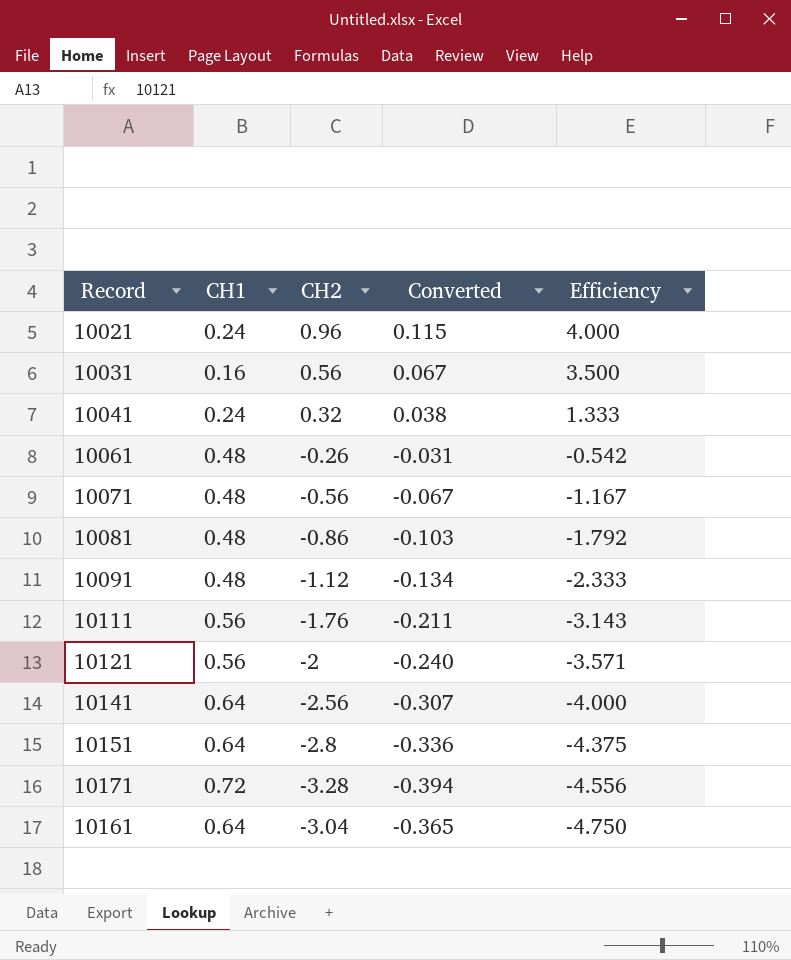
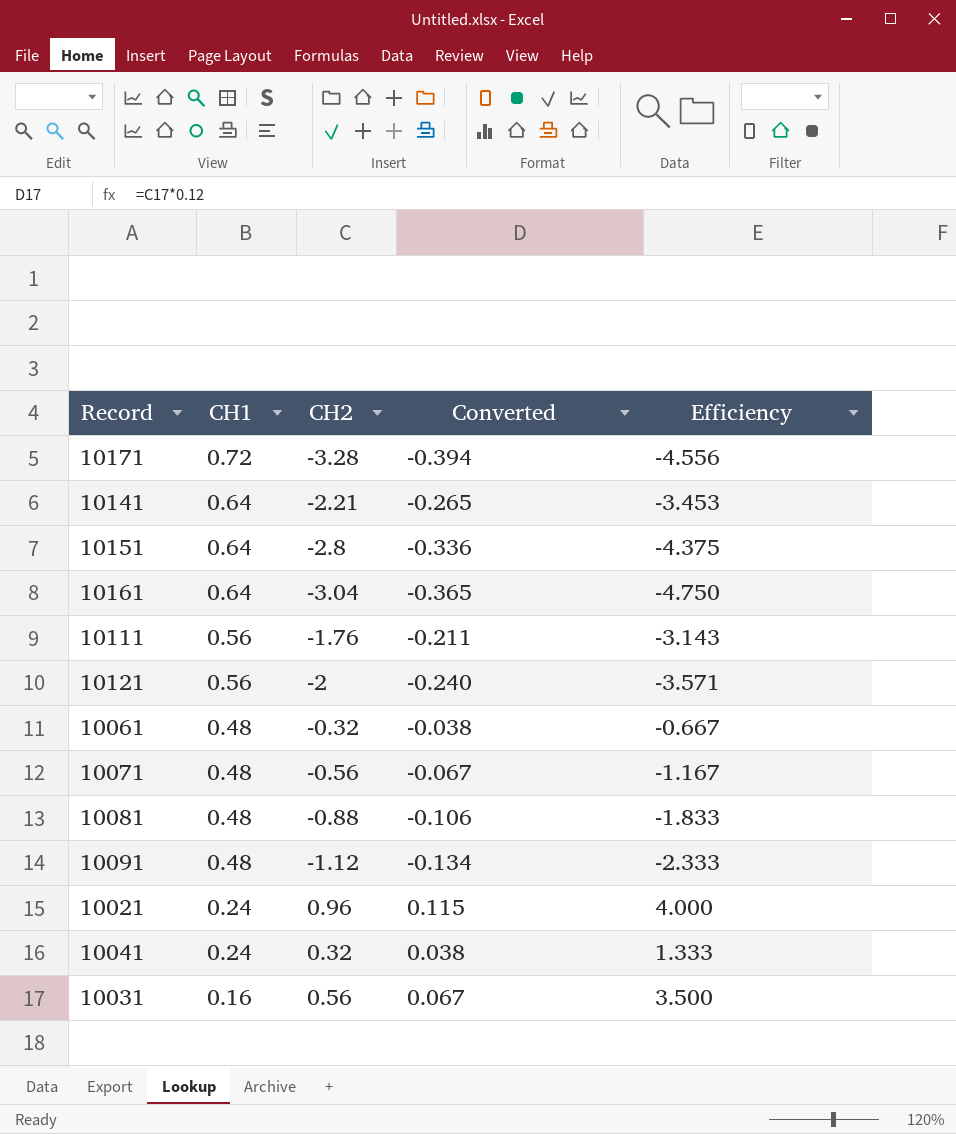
row order: Efficiency descending -> CH1 descending
10141 | CH2: -2.56 -> -2.21
10141 | Converted: -0.307 -> -0.265
10141 | Efficiency: -4.000 -> -3.453
10061 | CH2: -0.26 -> -0.32
10061 | Converted: -0.031 -> -0.038
10061 | Efficiency: -0.542 -> -0.667
10081 | CH2: -0.86 -> -0.88
10081 | Converted: -0.103 -> -0.106
10081 | Efficiency: -1.792 -> -1.833

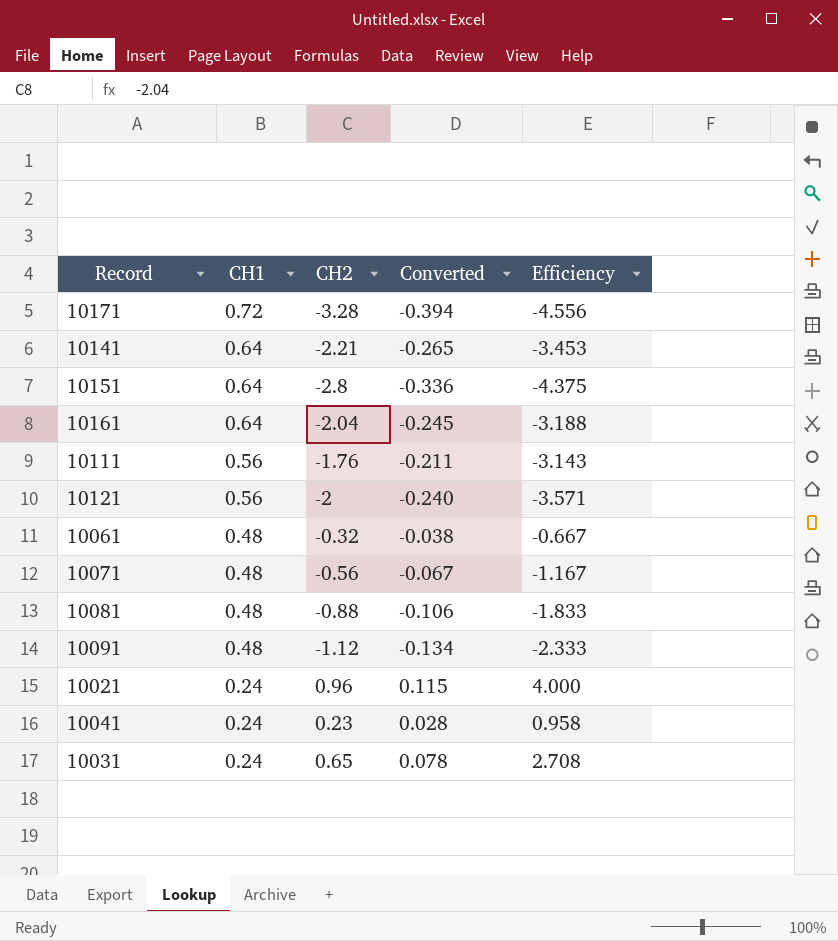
10161 | CH2: -3.04 -> -2.04
10161 | Converted: -0.365 -> -0.245
10161 | Efficiency: -4.750 -> -3.188
10041 | CH2: 0.32 -> 0.23
10041 | Converted: 0.038 -> 0.028
10041 | Efficiency: 1.333 -> 0.958
10031 | CH1: 0.16 -> 0.24
10031 | CH2: 0.56 -> 0.65
10031 | Converted: 0.067 -> 0.078
10031 | Efficiency: 3.500 -> 2.708

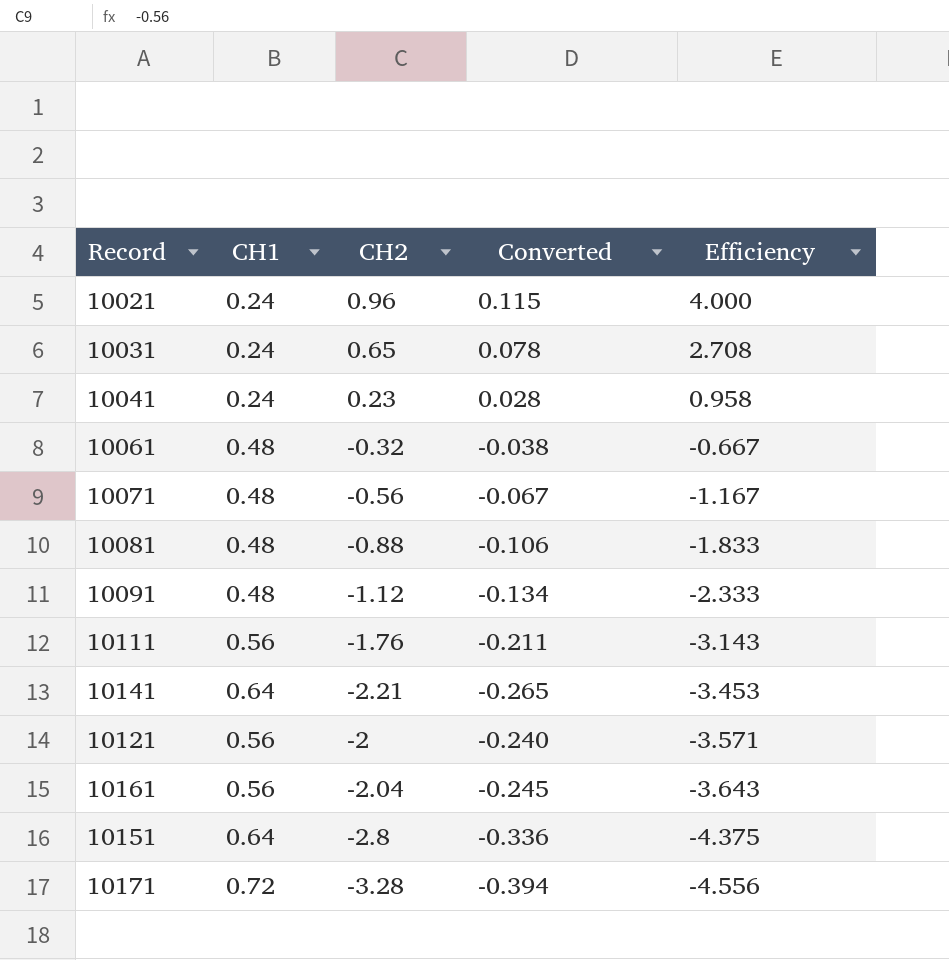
row order: CH1 descending -> Efficiency descending
10161 | CH1: 0.64 -> 0.56
10161 | Efficiency: -3.188 -> -3.643

